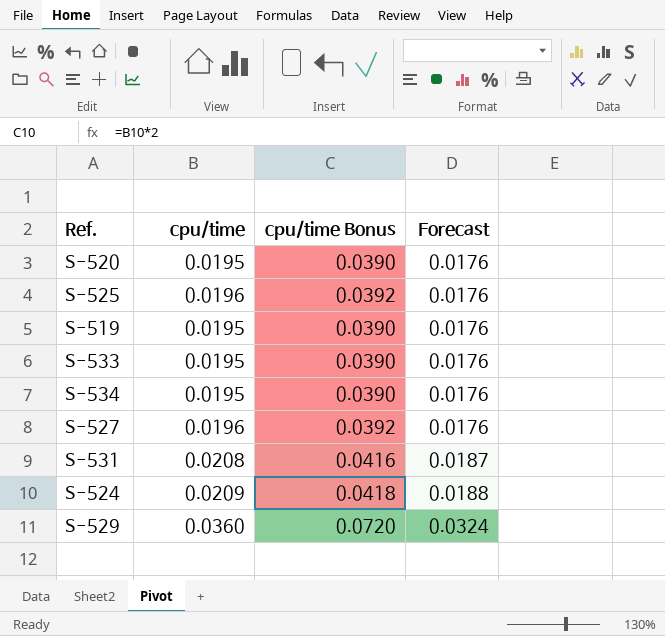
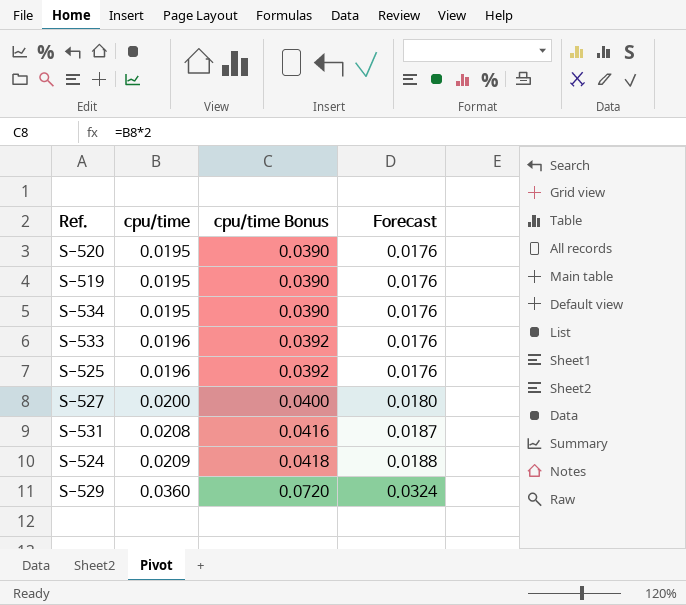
row order: Forecast ascending -> cpu/time ascending
S-533 | cpu/time: 0.0195 -> 0.0196
S-533 | cpu/time Bonus: 0.0390 -> 0.0392
S-527 | cpu/time: 0.0196 -> 0.0200
S-527 | cpu/time Bonus: 0.0392 -> 0.0400
S-527 | Forecast: 0.0176 -> 0.0180

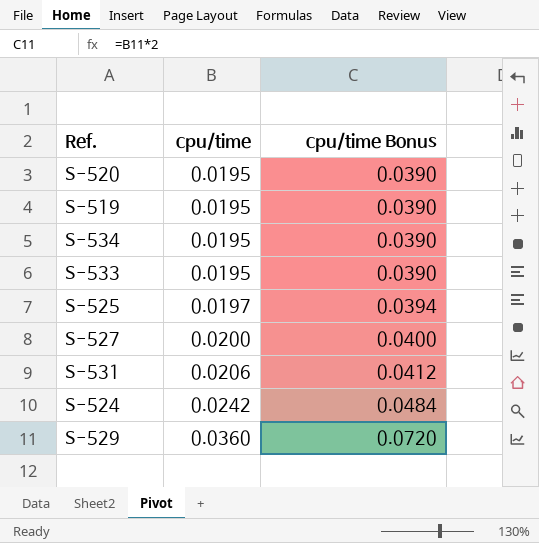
column Forecast | formula: [cpu/time] * 0.9 -> none
S-533 | cpu/time: 0.0196 -> 0.0195
S-533 | cpu/time Bonus: 0.0392 -> 0.0390
S-525 | cpu/time: 0.0196 -> 0.0197
S-525 | cpu/time Bonus: 0.0392 -> 0.0394
S-531 | cpu/time: 0.0208 -> 0.0206
S-531 | cpu/time Bonus: 0.0416 -> 0.0412
S-524 | cpu/time: 0.0209 -> 0.0242
S-524 | cpu/time Bonus: 0.0418 -> 0.0484

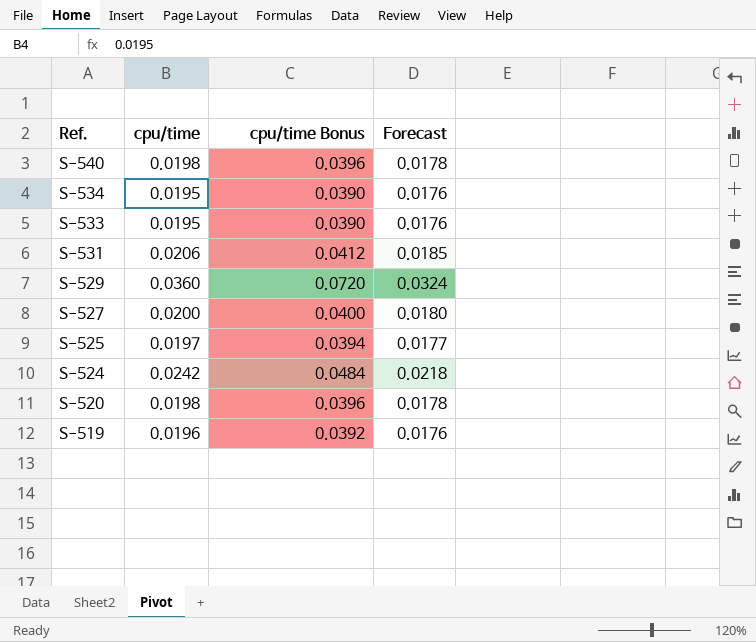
row order: cpu/time ascending -> Ref. descending
column Forecast | formula: none -> [cpu/time] * 0.9
row S-540: none -> 0.0198 | 0.0396 | 0.0178
S-520 | cpu/time: 0.0195 -> 0.0198
S-520 | cpu/time Bonus: 0.0390 -> 0.0396
S-519 | cpu/time: 0.0195 -> 0.0196
S-519 | cpu/time Bonus: 0.0390 -> 0.0392

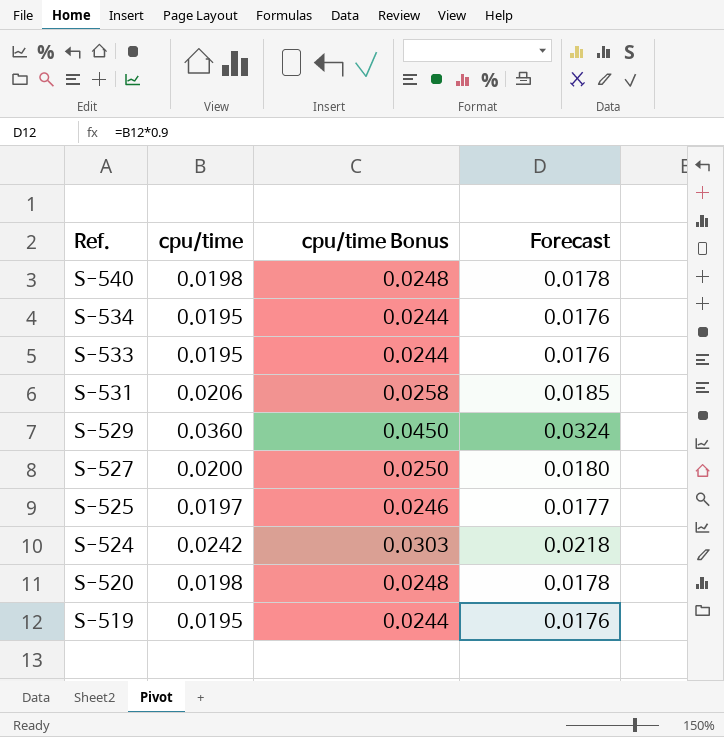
column cpu/time Bonus | formula: [cpu/time] * 2 -> [cpu/time] * 1.25
S-519 | cpu/time: 0.0196 -> 0.0195

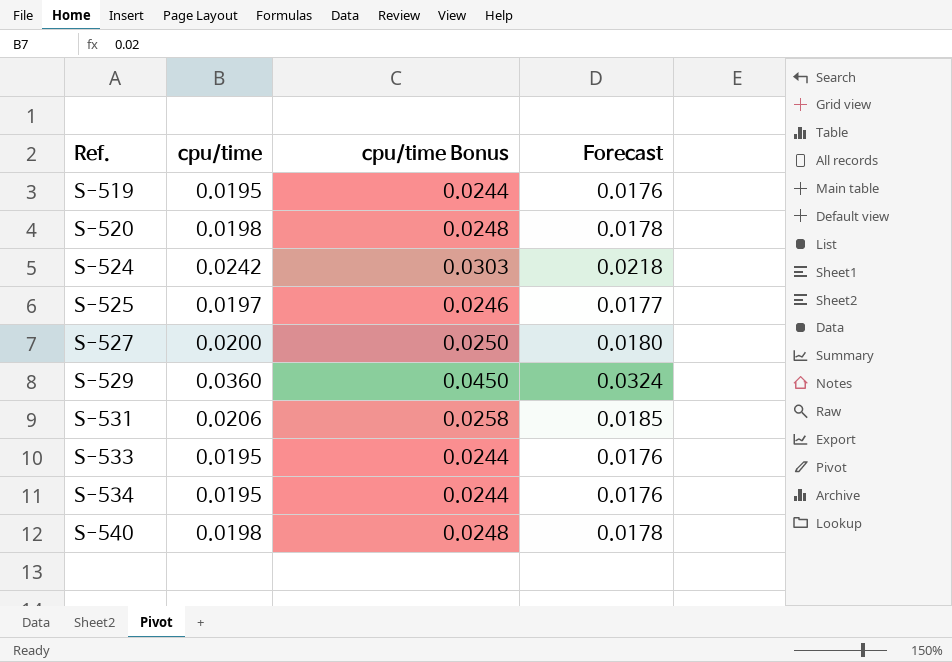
row order: Ref. descending -> Ref. ascending

